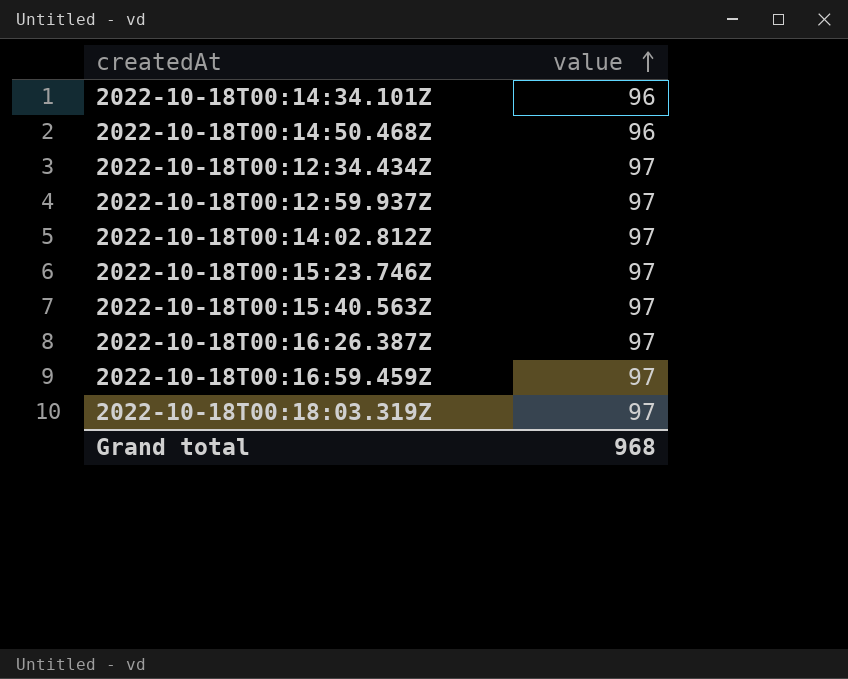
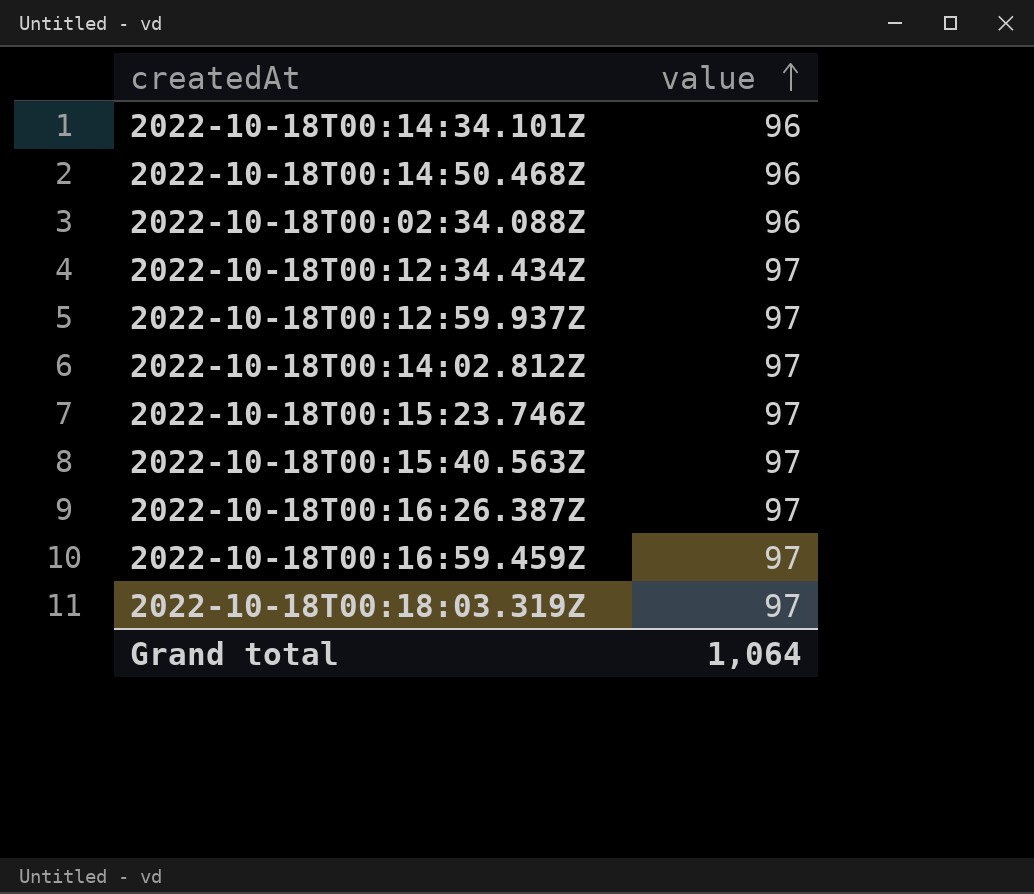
row 2022-10-18T00:02:34.088Z: none -> 96
Grand total | value: 968 -> 1,064

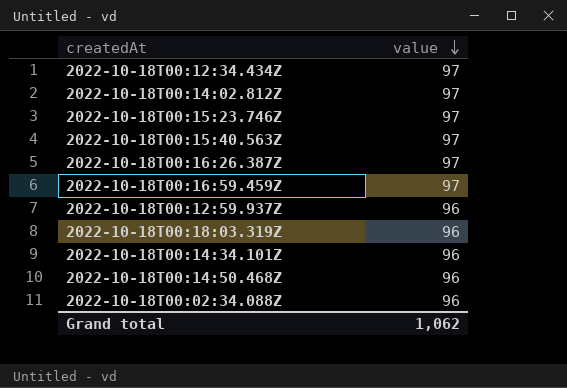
row order: value ascending -> value descending
2022-10-18T00:12:59.937Z | value: 97 -> 96
2022-10-18T00:18:03.319Z | value: 97 -> 96
Grand total | value: 1,064 -> 1,062

